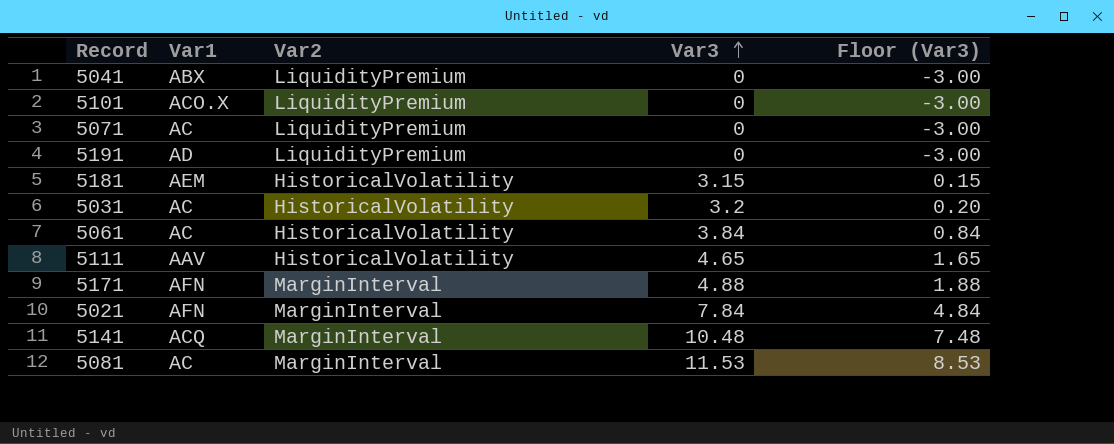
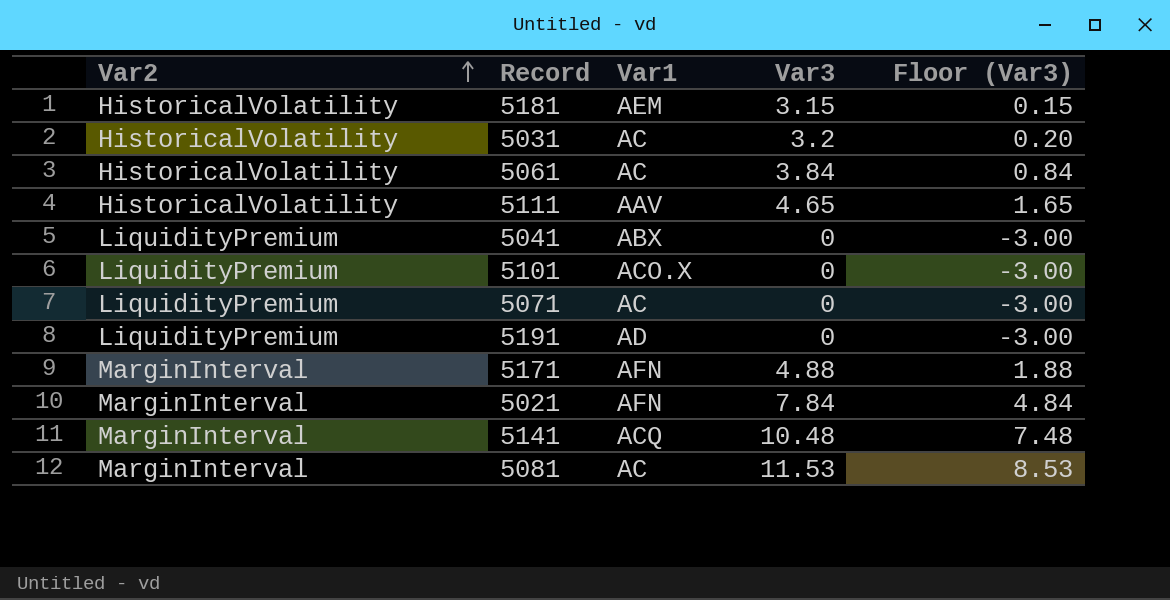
row order: Var3 ascending -> Var2 ascending
column Var2 | position: 3 -> 1

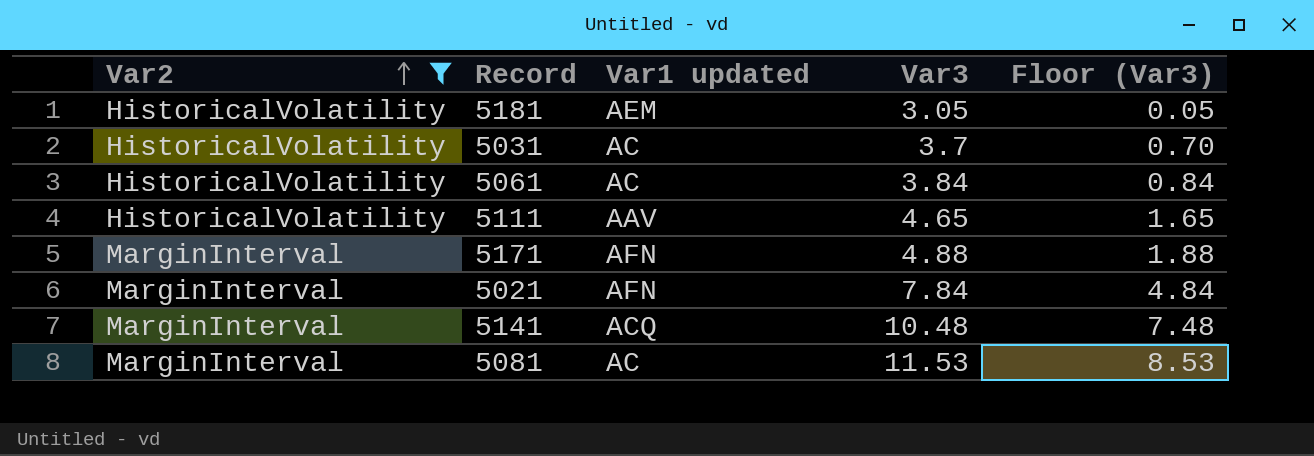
filter: none -> Var2 != LiquidityPremium
column name: Var1 -> Var1 updated
5181 | Var3: 3.15 -> 3.05
5181 | Floor (Var3): 0.15 -> 0.05
5031 | Var3: 3.2 -> 3.7
5031 | Floor (Var3): 0.20 -> 0.70

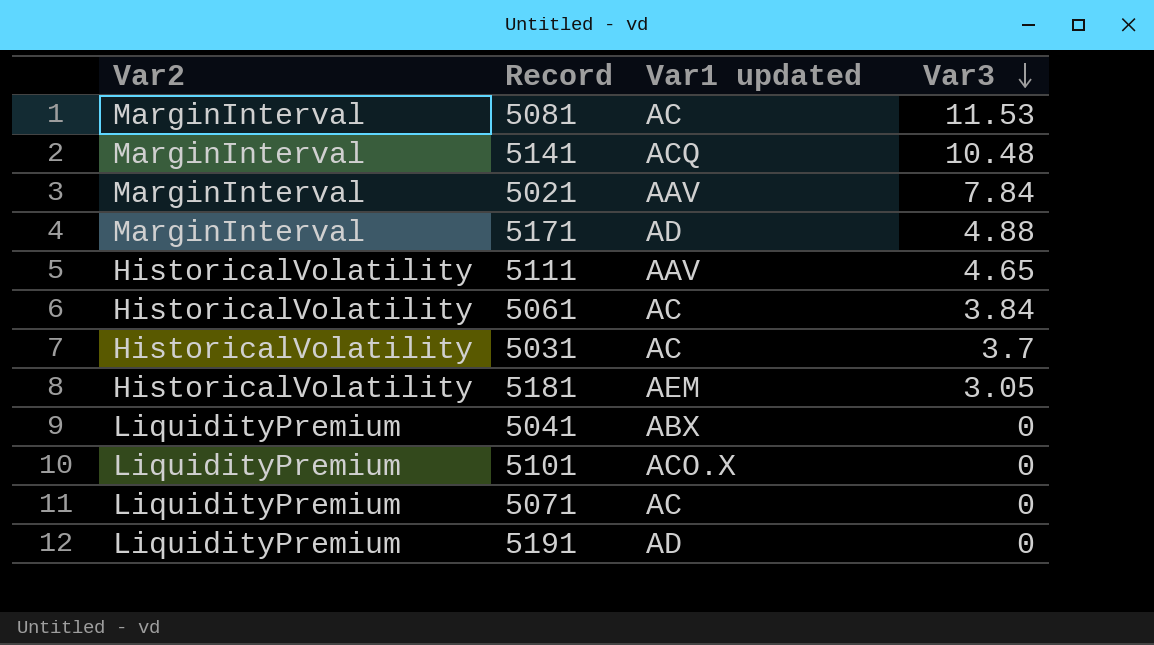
filter: Var2 != LiquidityPremium -> none
row order: Var2 ascending -> Var3 descending
column Floor (Var3) | formula: [Var3] - 3 -> none
5021 | Var1 updated: AFN -> AAV
5171 | Var1 updated: AFN -> AD

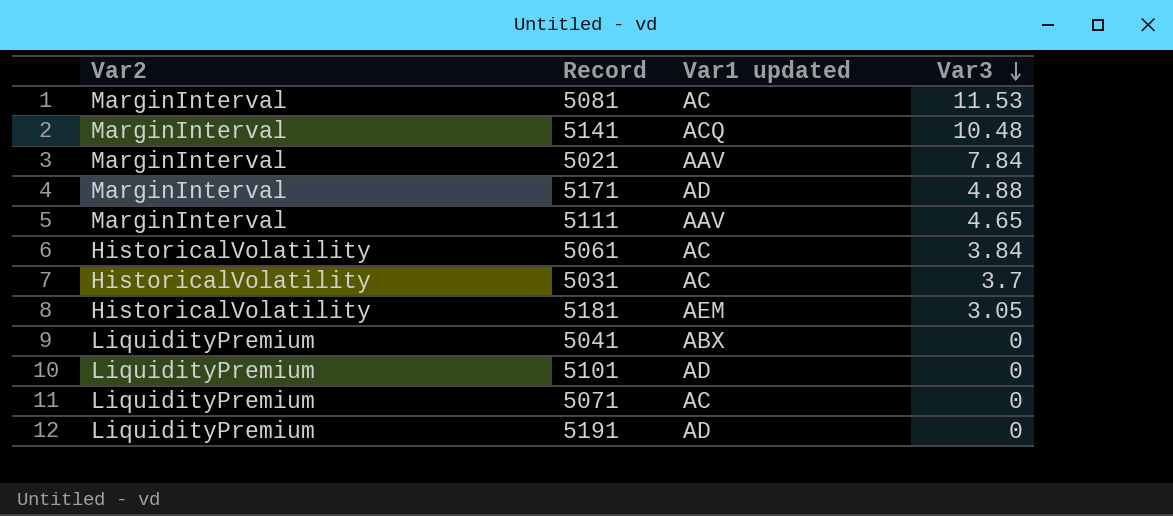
5111 | Var2: HistoricalVolatility -> MarginInterval
5101 | Var1 updated: ACO.X -> AD

